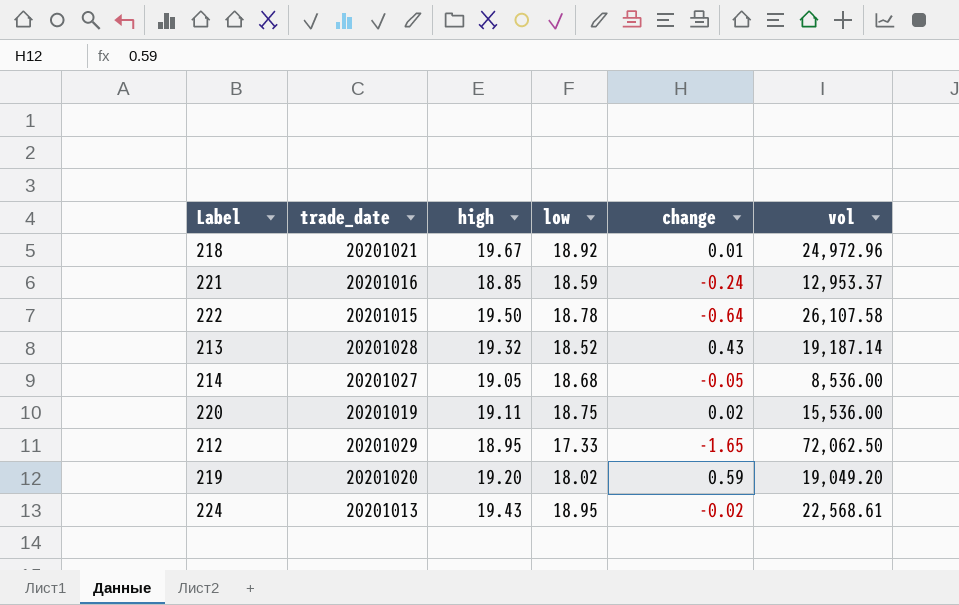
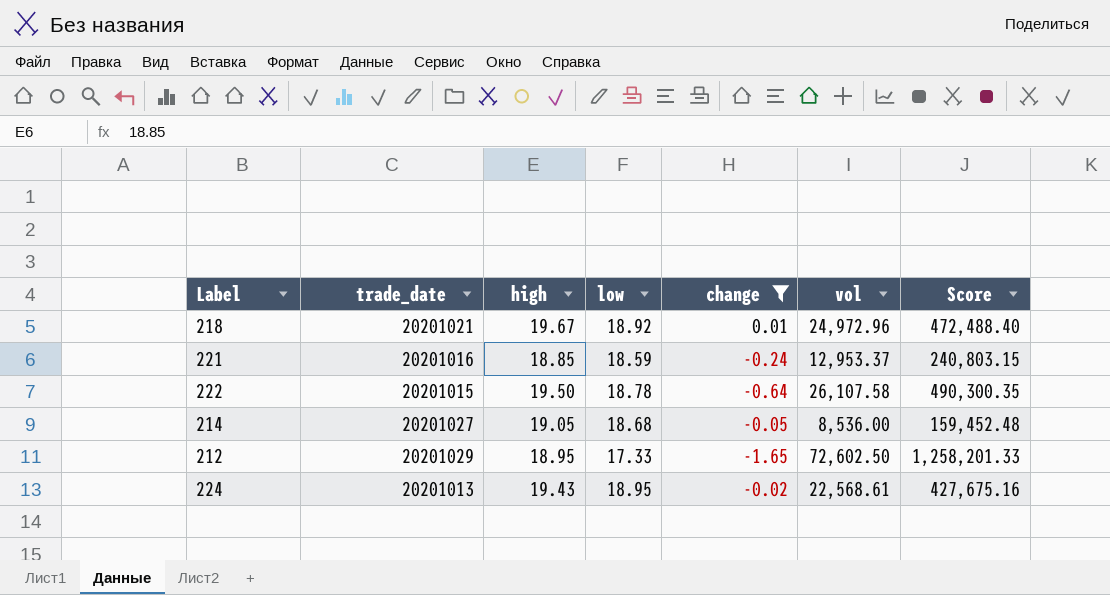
filter: none -> change <= 0.01
column Score | formula: none -> [low] * [vol]
212 | vol: 72,062.50 -> 72,602.50

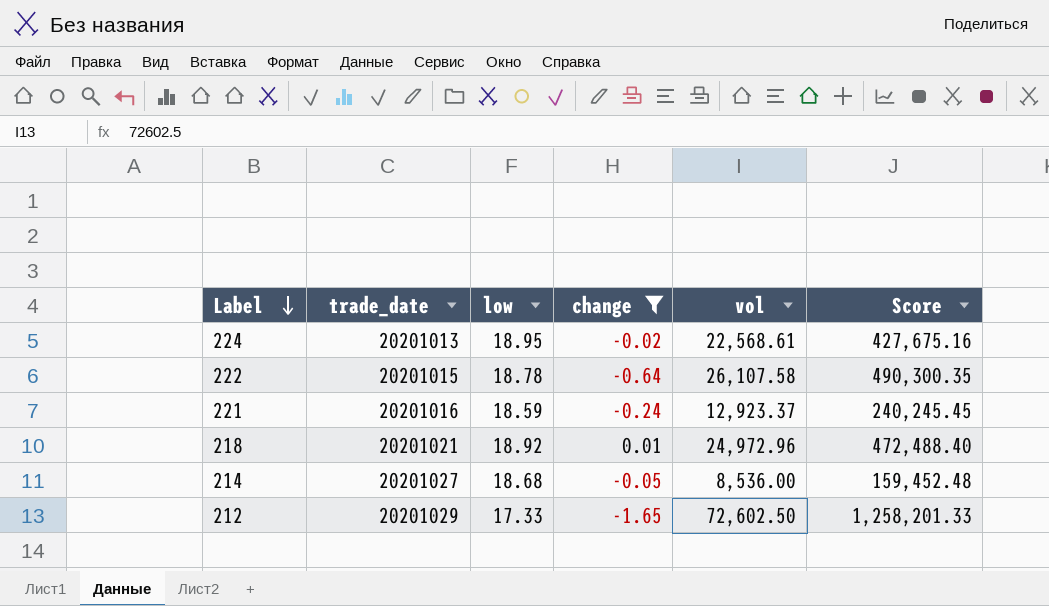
row order: none -> Label descending
column high | position: 3 -> none
221 | vol: 12,953.37 -> 12,923.37
221 | Score: 240,803.15 -> 240,245.45

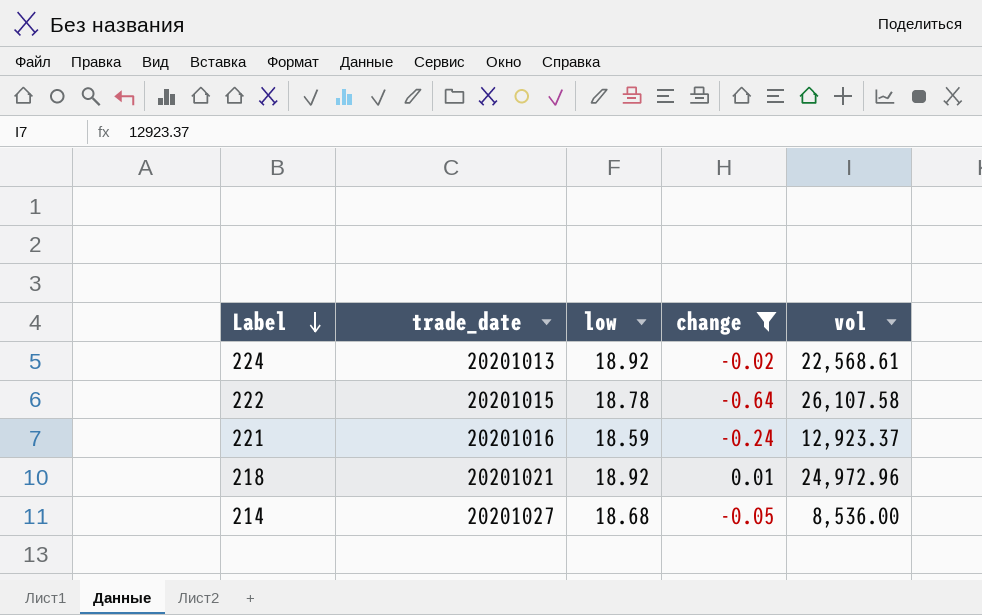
column Score | formula: [low] * [vol] -> none
row 212: 20201029 | 17.33 | -1.65 | 72,602.50 | 1,258,201.33 -> none
224 | low: 18.95 -> 18.92

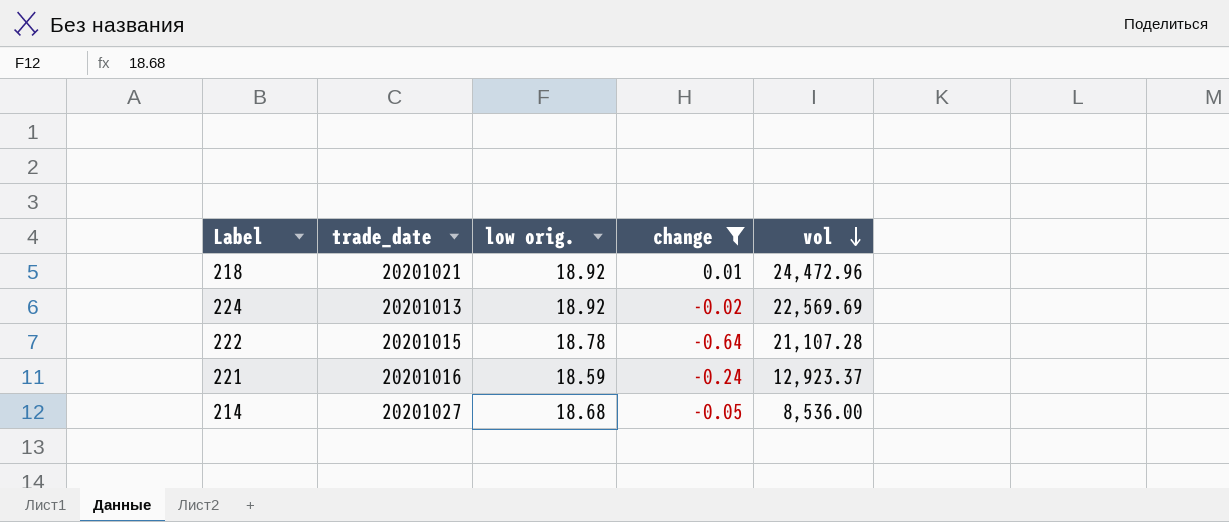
row order: Label descending -> vol descending
column name: low -> low orig.
218 | vol: 24,972.96 -> 24,472.96
224 | vol: 22,568.61 -> 22,569.69
222 | vol: 26,107.58 -> 21,107.28

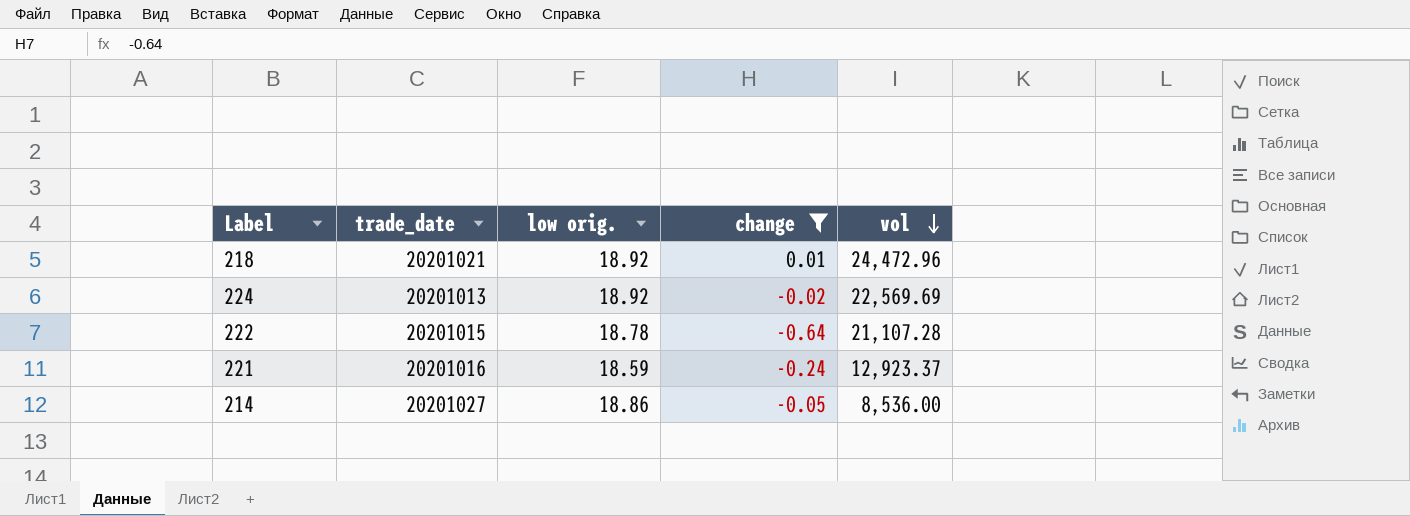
214 | low orig.: 18.68 -> 18.86

